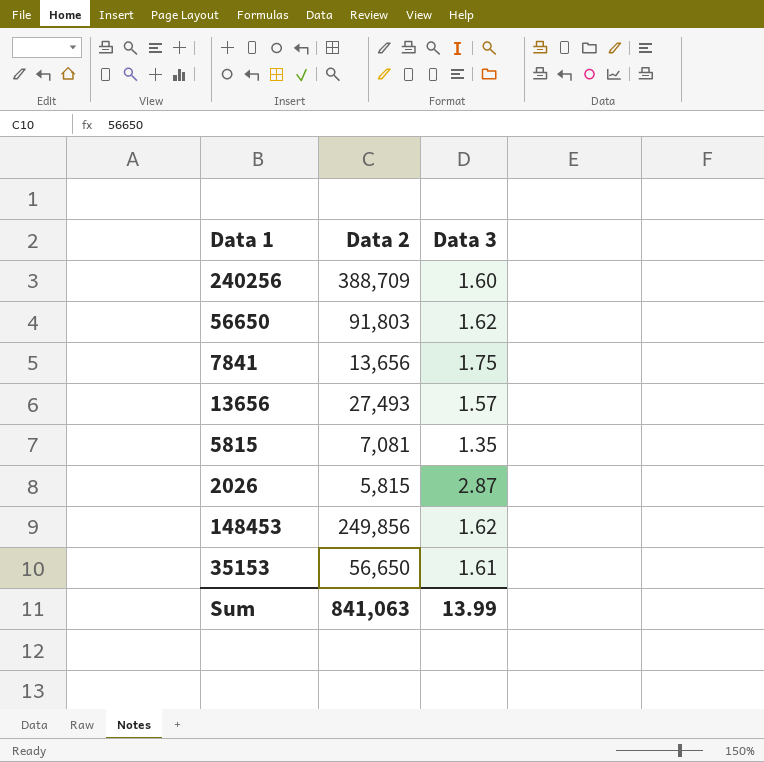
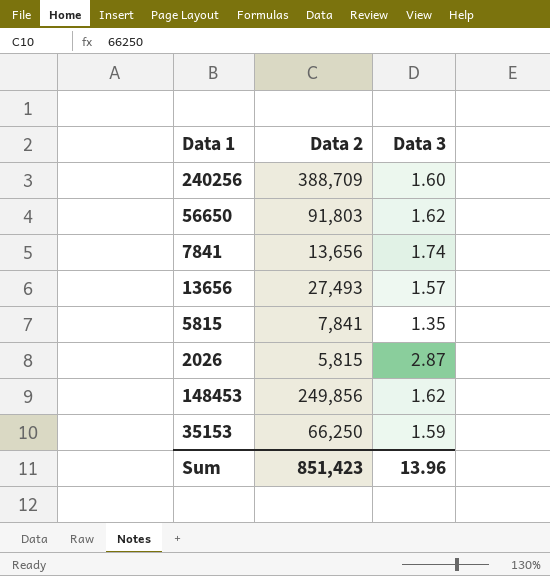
7841 | Data 3: 1.75 -> 1.74
5815 | Data 2: 7,081 -> 7,841
35153 | Data 2: 56,650 -> 66,250
35153 | Data 3: 1.61 -> 1.59
Sum | Data 2: 841,063 -> 851,423
Sum | Data 3: 13.99 -> 13.96

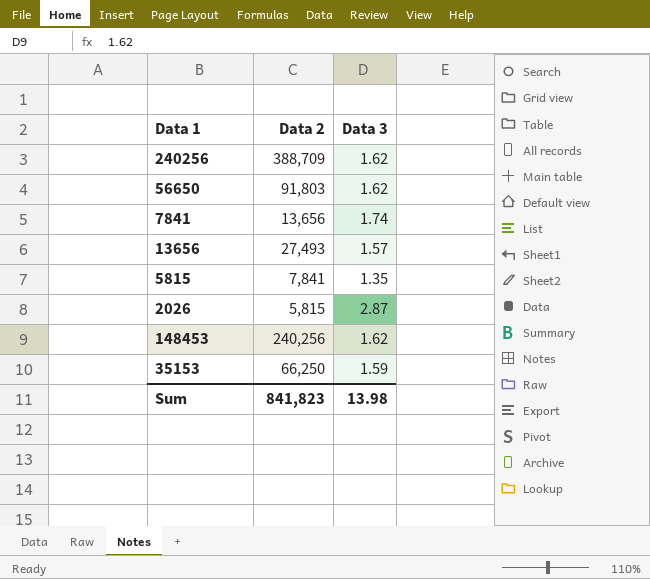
240256 | Data 3: 1.60 -> 1.62
148453 | Data 2: 249,856 -> 240,256
Sum | Data 2: 851,423 -> 841,823
Sum | Data 3: 13.96 -> 13.98

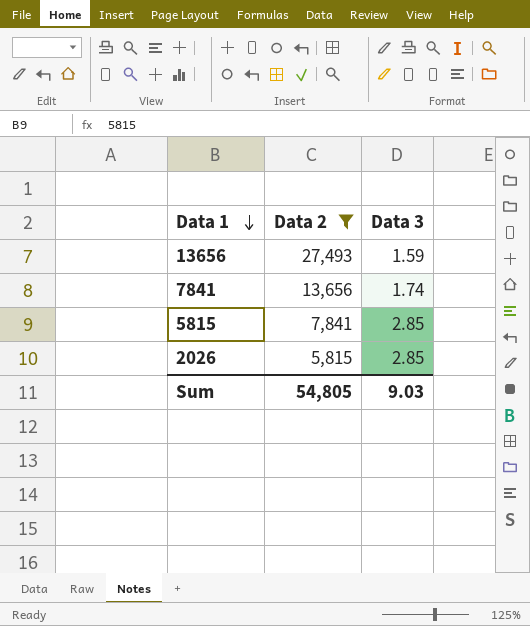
filter: none -> Data 2 <= 27,493
row order: none -> Data 1 descending
13656 | Data 3: 1.57 -> 1.59
5815 | Data 3: 1.35 -> 2.85
2026 | Data 3: 2.87 -> 2.85
Sum | Data 2: 841,823 -> 54,805
Sum | Data 3: 13.98 -> 9.03

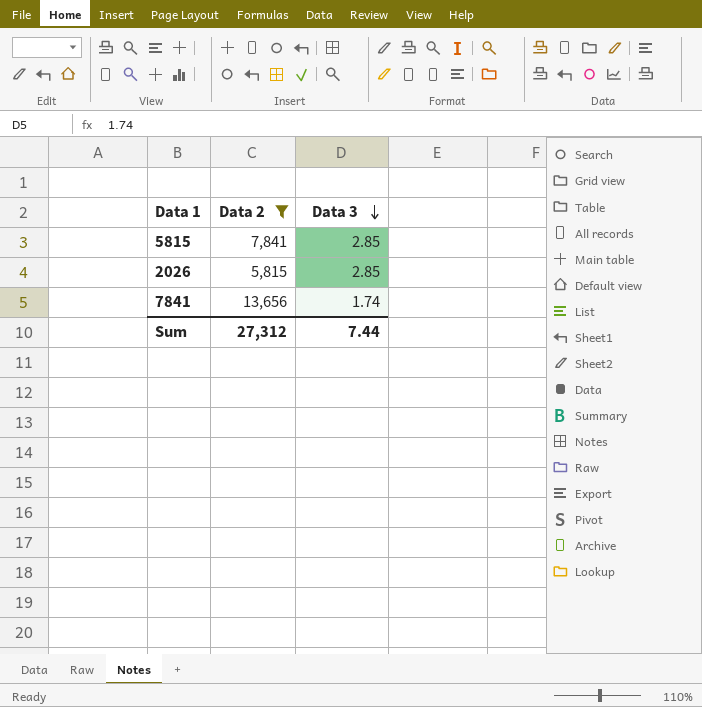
row order: Data 1 descending -> Data 3 descending
row 13656: 27,493 | 1.59 -> none
Sum | Data 2: 54,805 -> 27,312
Sum | Data 3: 9.03 -> 7.44

